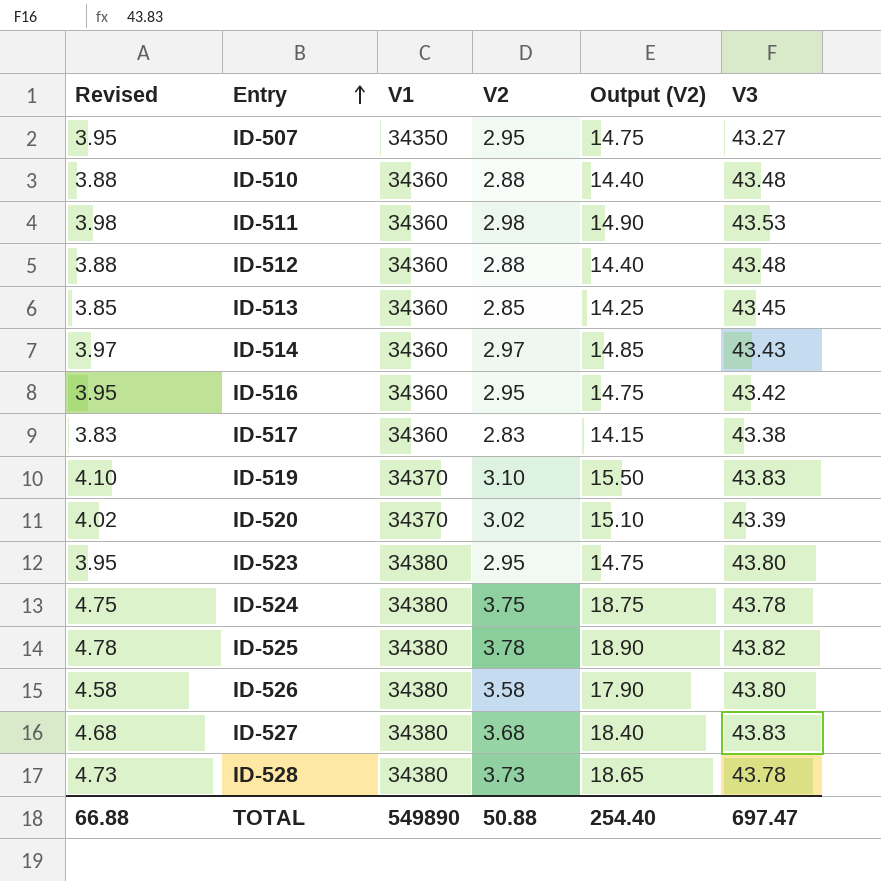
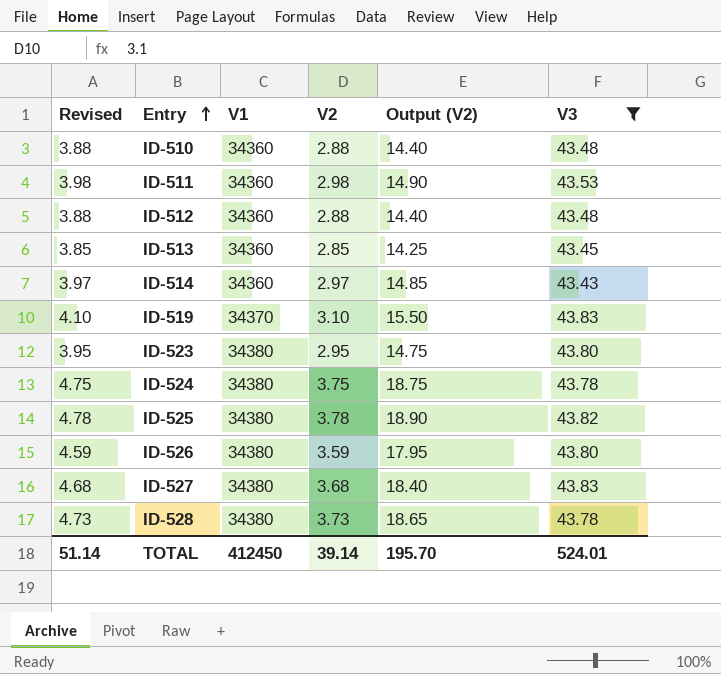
filter: none -> V3 >= 43.43
ID-526 | Revised: 4.58 -> 4.59
ID-526 | V2: 3.58 -> 3.59
ID-526 | Output (V2): 17.90 -> 17.95
TOTAL | Revised: 66.88 -> 51.14
TOTAL | V1: 549890 -> 412450
TOTAL | V2: 50.88 -> 39.14
TOTAL | Output (V2): 254.40 -> 195.70
TOTAL | V3: 697.47 -> 524.01

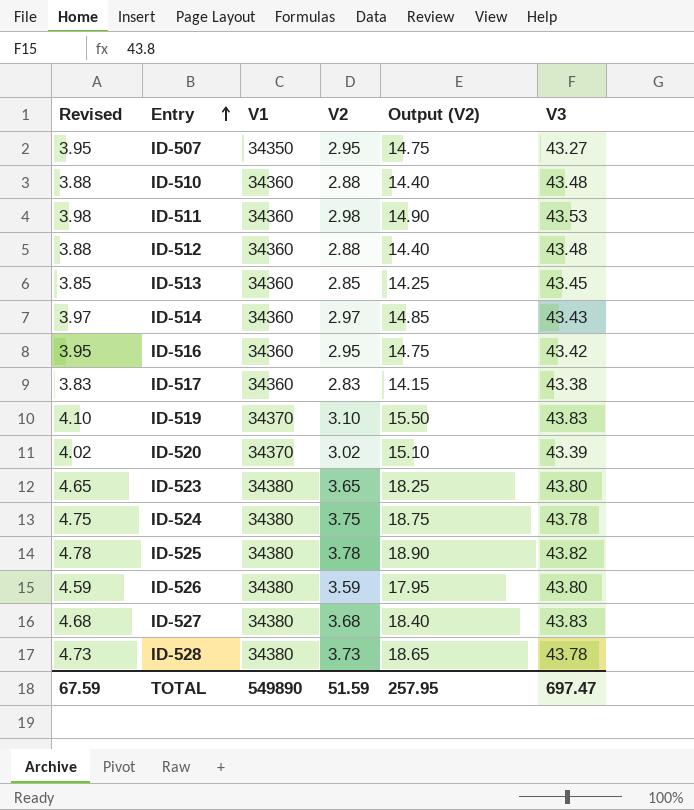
filter: V3 >= 43.43 -> none
ID-523 | Revised: 3.95 -> 4.65
ID-523 | V2: 2.95 -> 3.65
ID-523 | Output (V2): 14.75 -> 18.25
TOTAL | Revised: 51.14 -> 67.59
TOTAL | V1: 412450 -> 549890
TOTAL | V2: 39.14 -> 51.59
TOTAL | Output (V2): 195.70 -> 257.95
TOTAL | V3: 524.01 -> 697.47

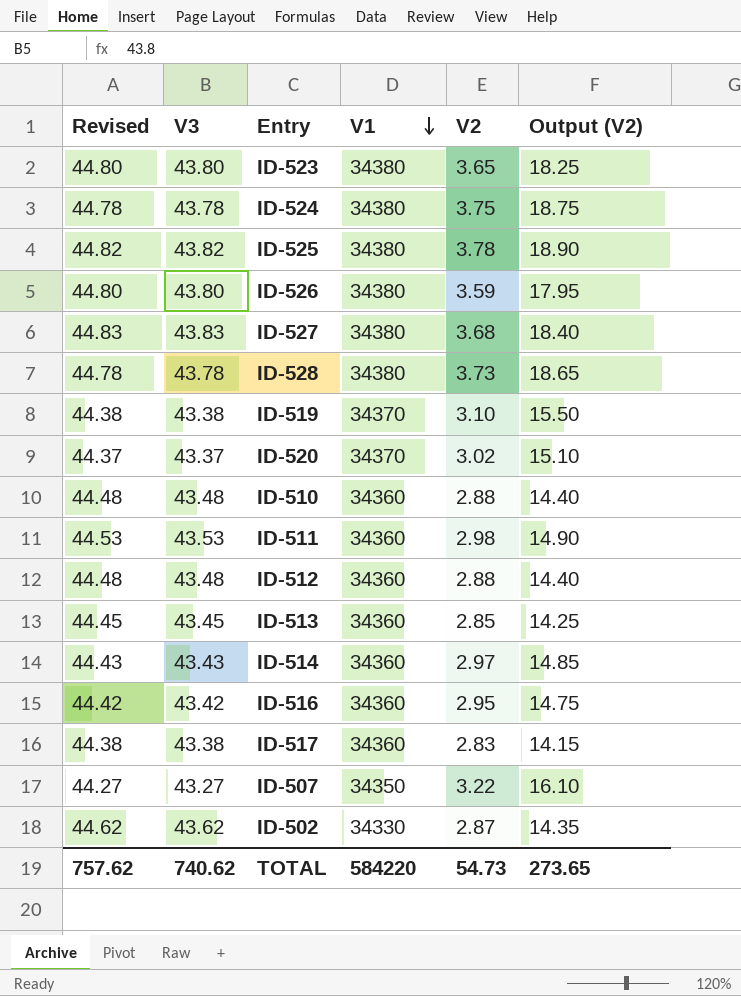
row order: Entry ascending -> V1 descending
column Revised | formula: [V2] + 1 -> [V3] + 1
column V3 | position: 6 -> 2
ID-519 | V3: 43.83 -> 43.38
ID-520 | V3: 43.39 -> 43.37
ID-507 | V2: 2.95 -> 3.22
ID-507 | Output (V2): 14.75 -> 16.10
row ID-502: none -> 44.62 | 43.62 | 34330 | 2.87 | 14.35
TOTAL | Revised: 67.59 -> 757.62
TOTAL | V3: 697.47 -> 740.62
TOTAL | V1: 549890 -> 584220
TOTAL | V2: 51.59 -> 54.73
TOTAL | Output (V2): 257.95 -> 273.65

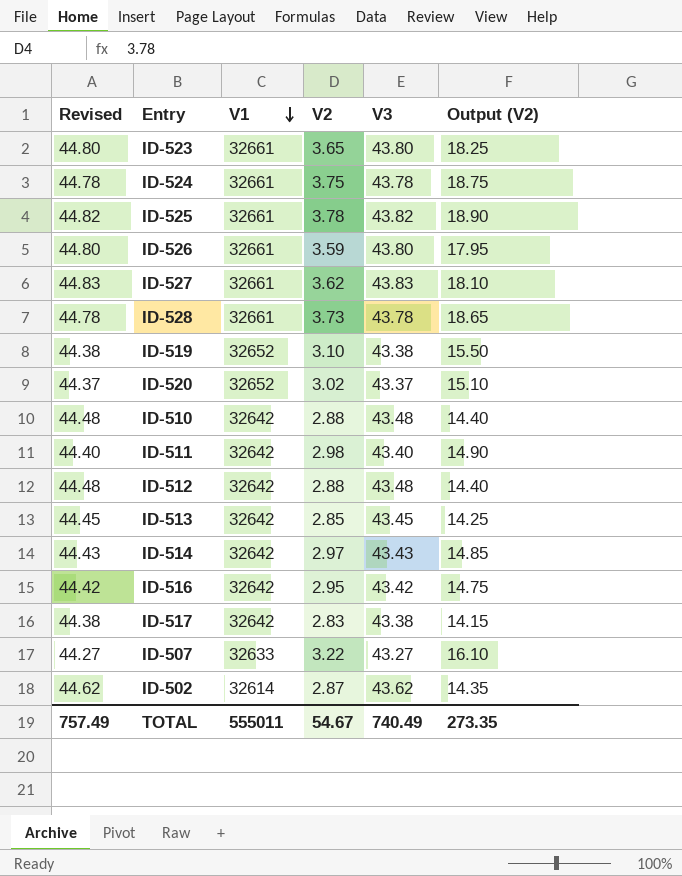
column V3 | position: 2 -> 5
ID-523 | V1: 34380 -> 32661
ID-524 | V1: 34380 -> 32661
ID-525 | V1: 34380 -> 32661
ID-526 | V1: 34380 -> 32661
ID-527 | V1: 34380 -> 32661
ID-527 | V2: 3.68 -> 3.62
ID-527 | Output (V2): 18.40 -> 18.10
ID-528 | V1: 34380 -> 32661
ID-519 | V1: 34370 -> 32652
ID-520 | V1: 34370 -> 32652
ID-510 | V1: 34360 -> 32642
ID-511 | Revised: 44.53 -> 44.40
ID-511 | V1: 34360 -> 32642
ID-511 | V3: 43.53 -> 43.40
ID-512 | V1: 34360 -> 32642
ID-513 | V1: 34360 -> 32642
ID-514 | V1: 34360 -> 32642
ID-516 | V1: 34360 -> 32642
ID-517 | V1: 34360 -> 32642
ID-507 | V1: 34350 -> 32633
ID-502 | V1: 34330 -> 32614
TOTAL | Revised: 757.62 -> 757.49
TOTAL | V1: 584220 -> 555011
TOTAL | V2: 54.73 -> 54.67
TOTAL | V3: 740.62 -> 740.49
TOTAL | Output (V2): 273.65 -> 273.35

